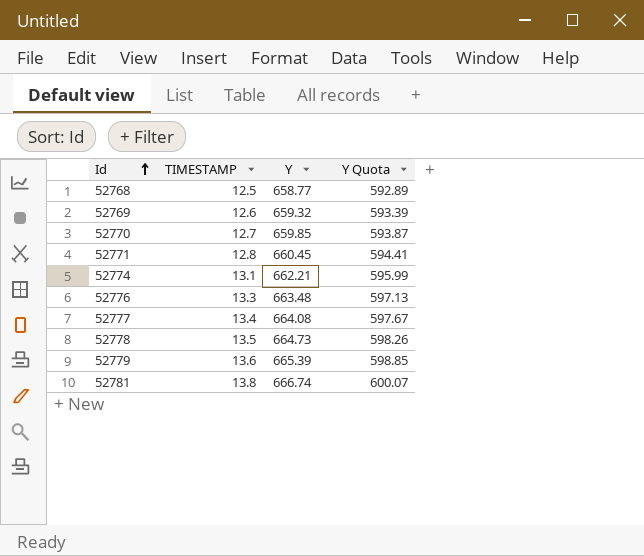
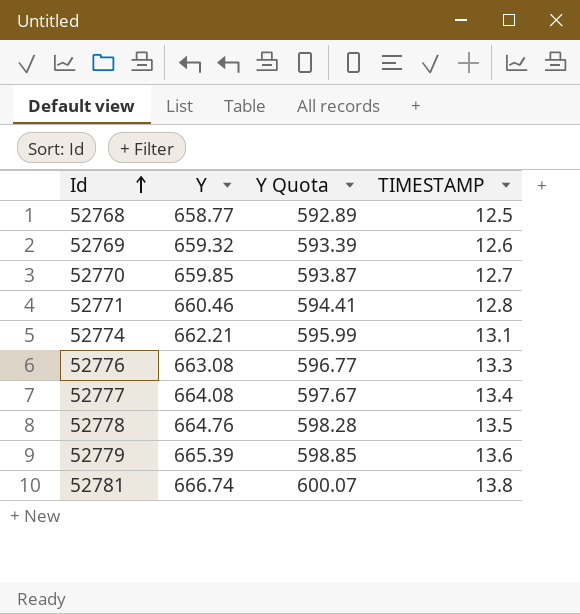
column TIMESTAMP | position: 2 -> 4
52771 | Y: 660.45 -> 660.46
52776 | Y: 663.48 -> 663.08
52776 | Y Quota: 597.13 -> 596.77
52778 | Y: 664.73 -> 664.76
52778 | Y Quota: 598.26 -> 598.28

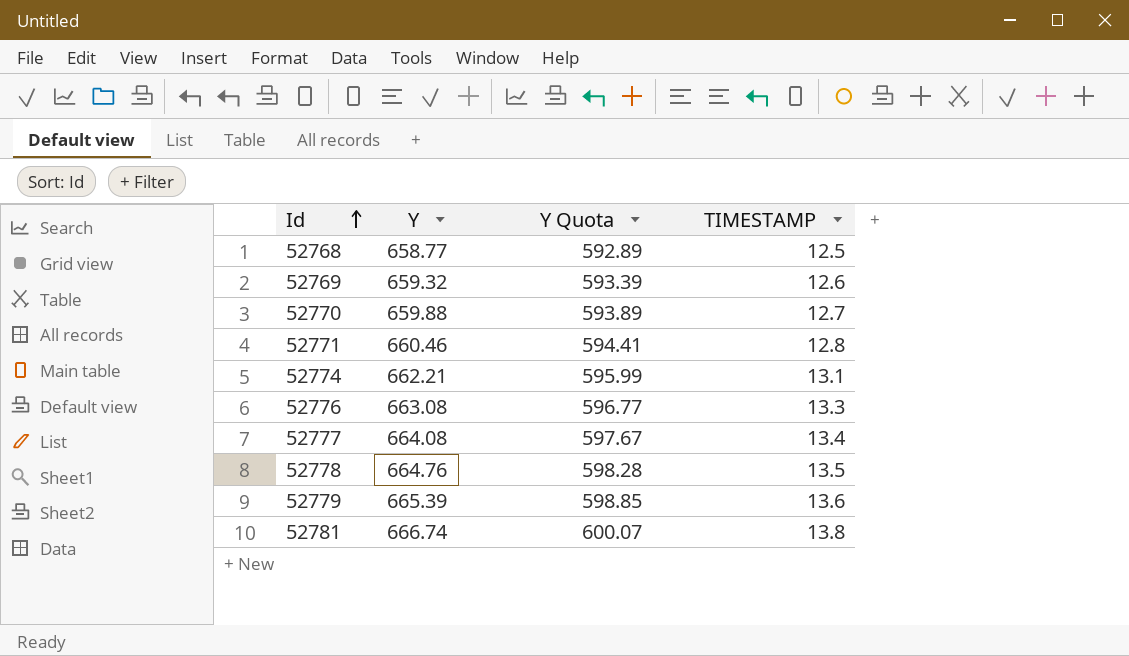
52770 | Y: 659.85 -> 659.88
52770 | Y Quota: 593.87 -> 593.89

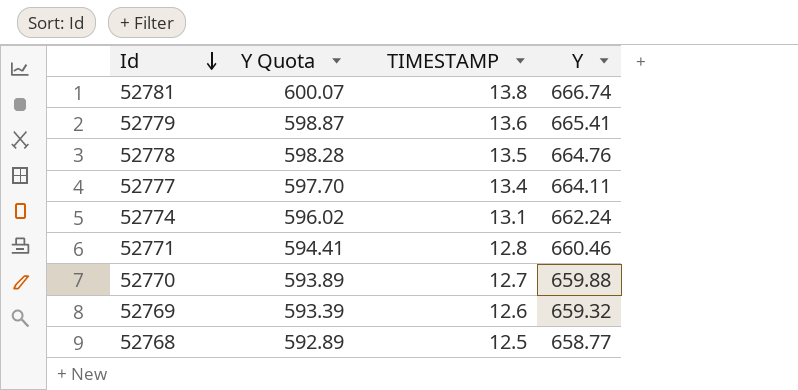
row order: Id ascending -> Id descending
column Y | position: 2 -> 4
row 52776: 663.08 | 596.77 | 13.3 -> none
52779 | Y Quota: 598.85 -> 598.87
52779 | Y: 665.39 -> 665.41
52777 | Y Quota: 597.67 -> 597.70
52777 | Y: 664.08 -> 664.11
52774 | Y Quota: 595.99 -> 596.02
52774 | Y: 662.21 -> 662.24

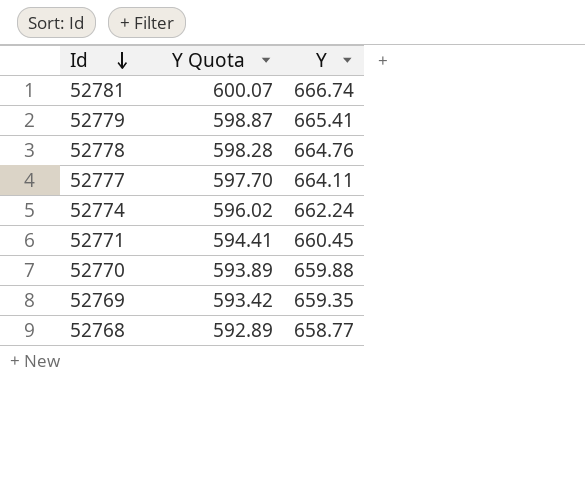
column TIMESTAMP | position: 3 -> none
52771 | Y: 660.46 -> 660.45
52769 | Y Quota: 593.39 -> 593.42
52769 | Y: 659.32 -> 659.35

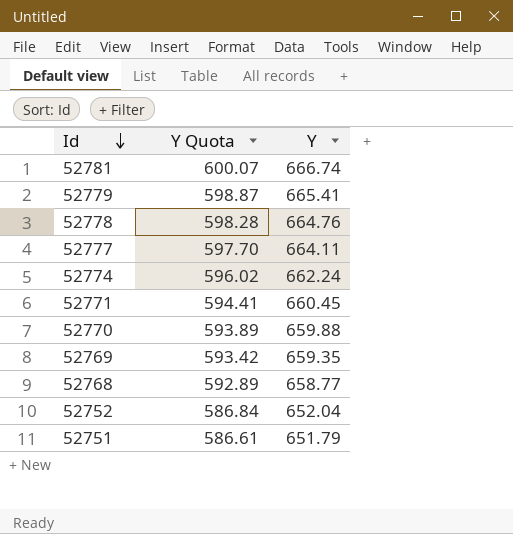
row 52752: none -> 586.84 | 652.04
row 52751: none -> 586.61 | 651.79

